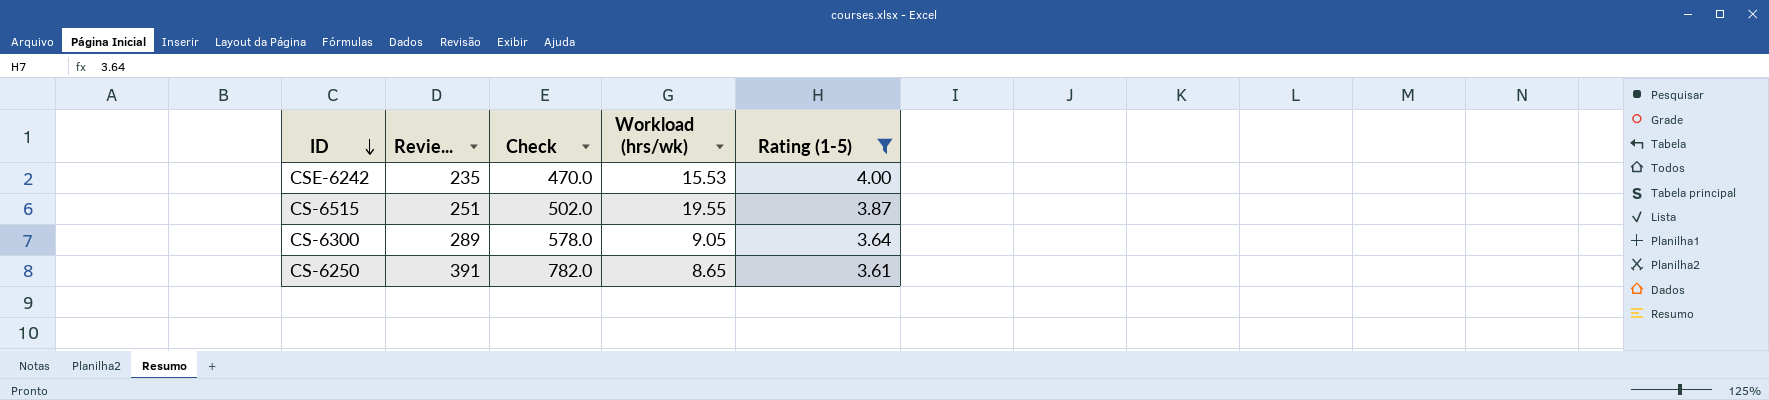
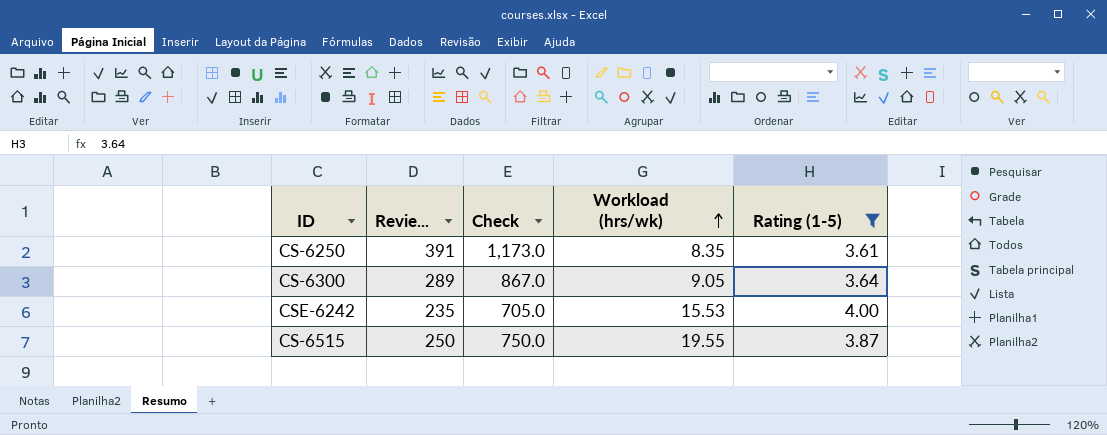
row order: ID descending -> Workload (hrs/wk) ascending
column Check | formula: [Revie...] * 2 -> [Revie...] * 3
CS-6250 | Workload (hrs/wk): 8.65 -> 8.35
CS-6515 | Revie...: 251 -> 250

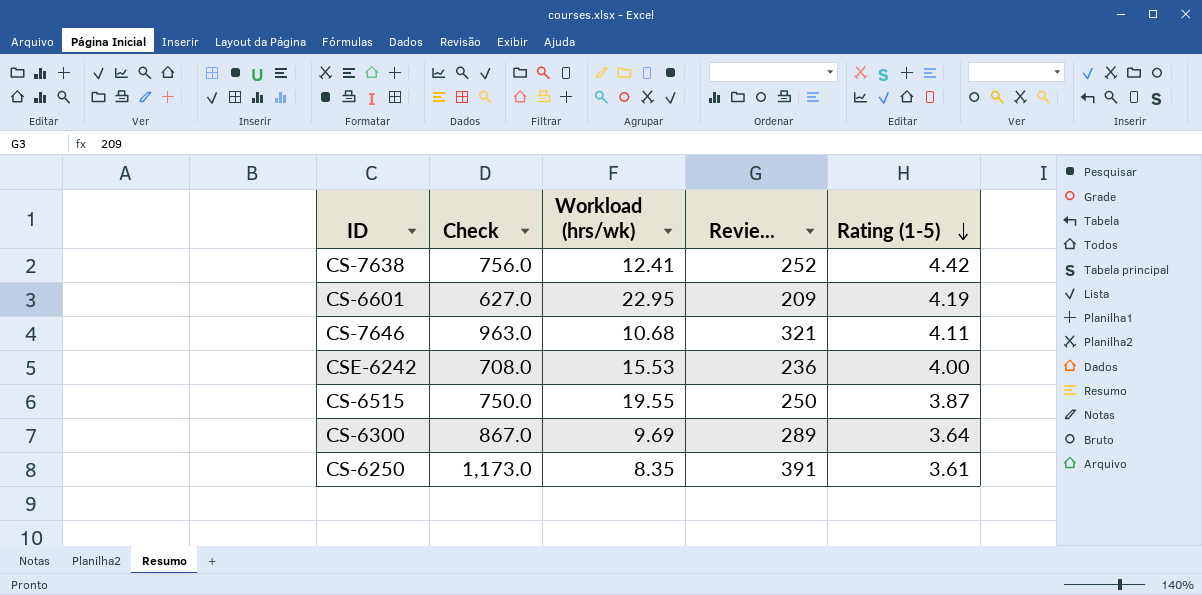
filter: Rating (1-5) <= 4.00 -> none
row order: Workload (hrs/wk) ascending -> Rating (1-5) descending
column Revie... | position: 2 -> 4
CSE-6242 | Check: 705.0 -> 708.0
CSE-6242 | Revie...: 235 -> 236
CS-6300 | Workload (hrs/wk): 9.05 -> 9.69

